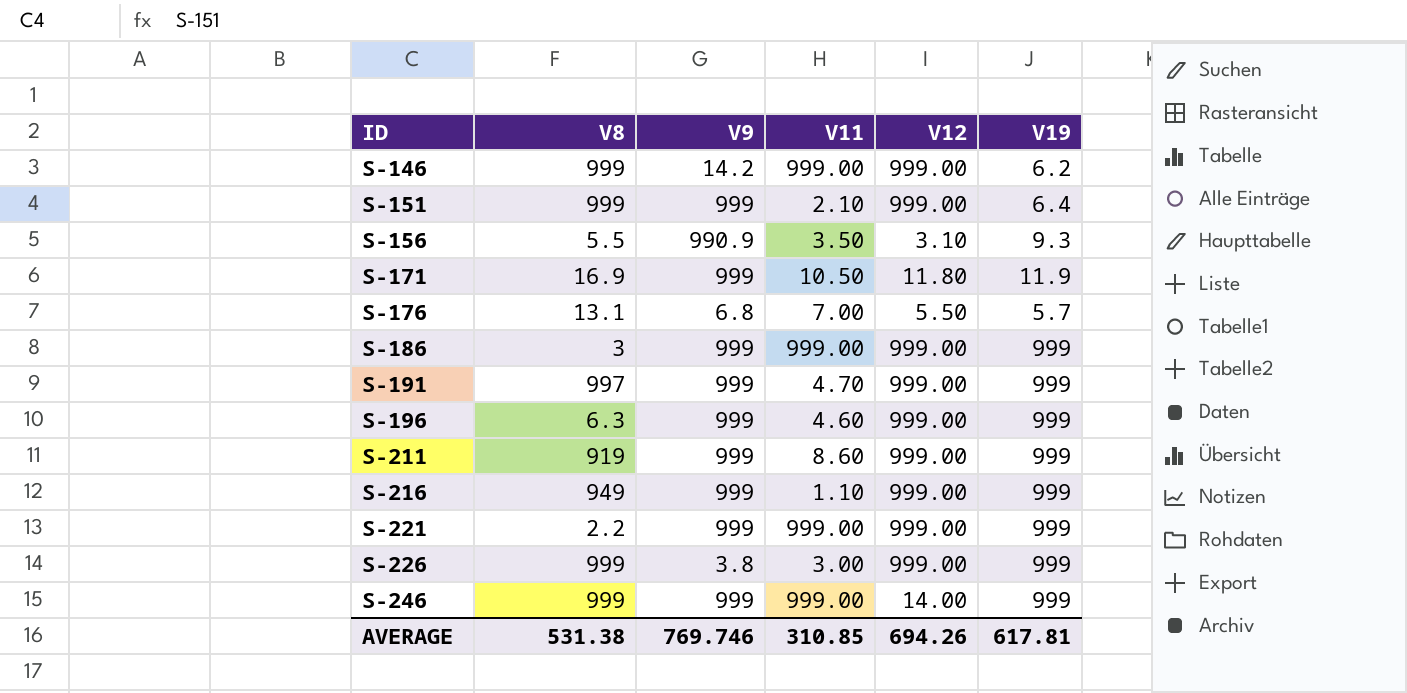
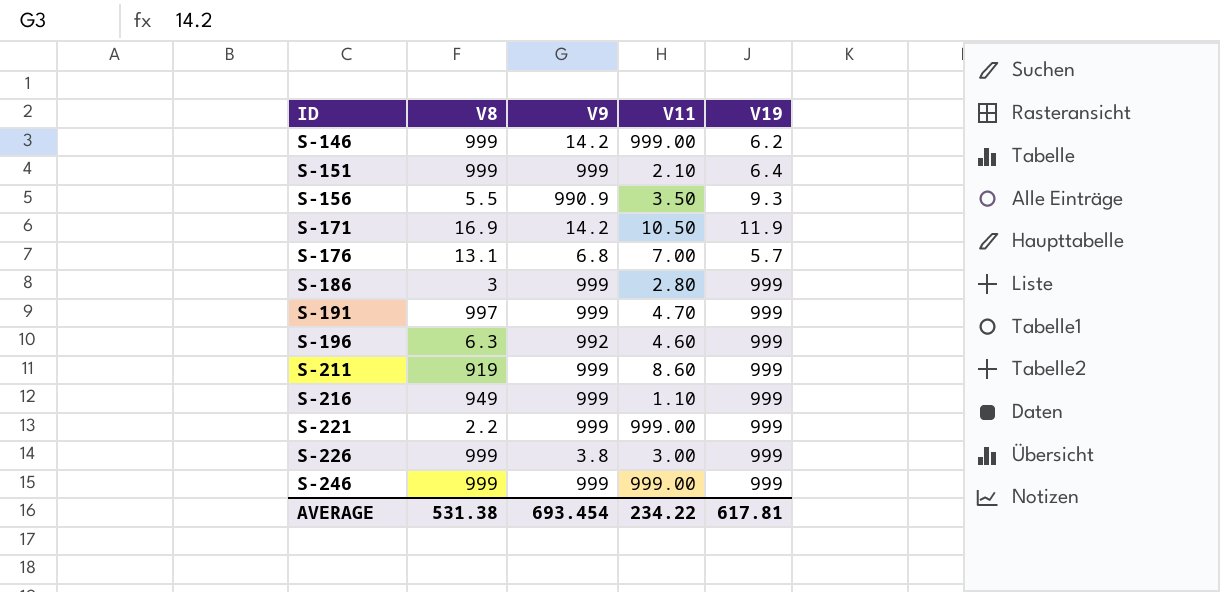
column V12 | position: 5 -> none
S-171 | V9: 999 -> 14.2
S-186 | V11: 999.00 -> 2.80
S-196 | V9: 999 -> 992
AVERAGE | V9: 769.746 -> 693.454
AVERAGE | V11: 310.85 -> 234.22

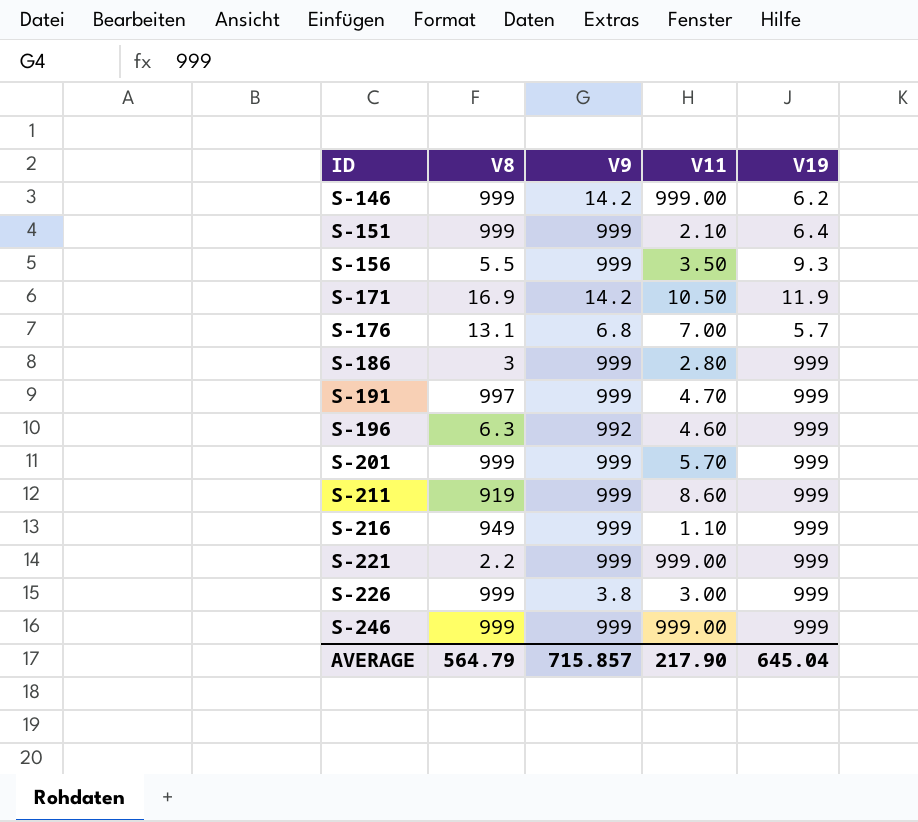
S-156 | V9: 990.9 -> 999
row S-201: none -> 999 | 999 | 5.70 | 999
AVERAGE | V8: 531.38 -> 564.79
AVERAGE | V9: 693.454 -> 715.857
AVERAGE | V11: 234.22 -> 217.90
AVERAGE | V19: 617.81 -> 645.04

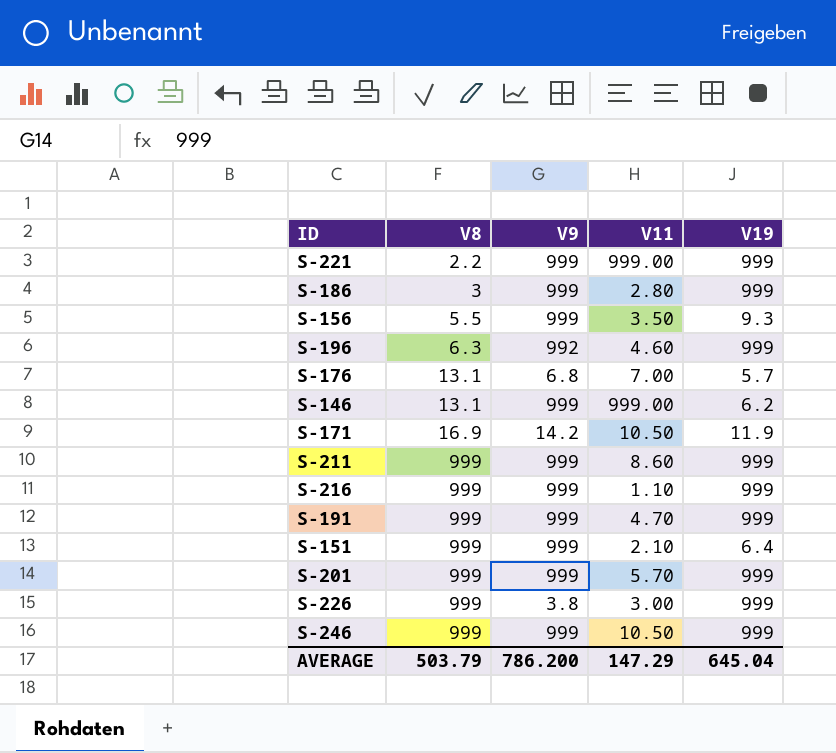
row order: ID ascending -> V8 ascending
S-146 | V8: 999 -> 13.1
S-146 | V9: 14.2 -> 999
S-211 | V8: 919 -> 999
S-216 | V8: 949 -> 999
S-191 | V8: 997 -> 999
S-246 | V11: 999.00 -> 10.50
AVERAGE | V8: 564.79 -> 503.79
AVERAGE | V9: 715.857 -> 786.200
AVERAGE | V11: 217.90 -> 147.29

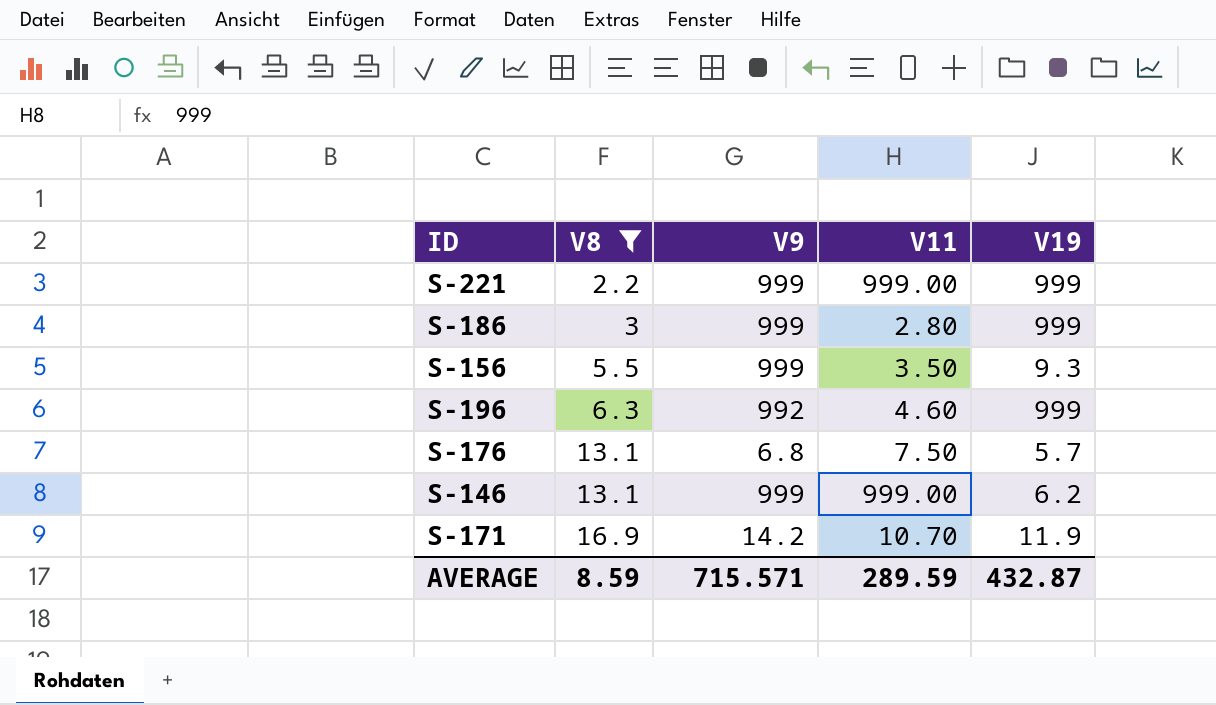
filter: none -> V8 != 999
S-176 | V11: 7.00 -> 7.50
S-171 | V11: 10.50 -> 10.70
AVERAGE | V8: 503.79 -> 8.59
AVERAGE | V9: 786.200 -> 715.571
AVERAGE | V11: 147.29 -> 289.59
AVERAGE | V19: 645.04 -> 432.87

